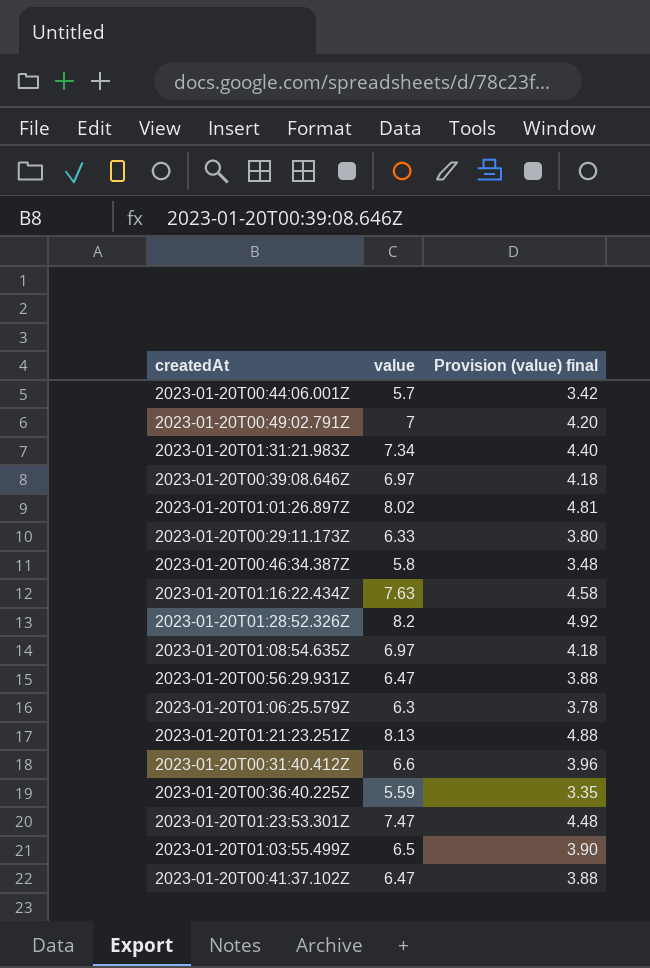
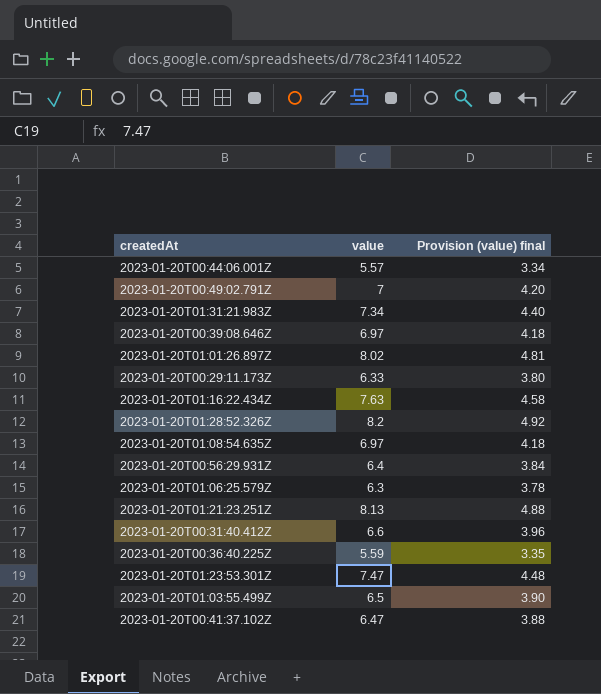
row 2023-01-20T00:46:34.387Z: 5.8 | 3.48 -> none
2023-01-20T00:44:06.001Z | value: 5.7 -> 5.57
2023-01-20T00:44:06.001Z | Provision (value) final: 3.42 -> 3.34
2023-01-20T00:56:29.931Z | value: 6.47 -> 6.4
2023-01-20T00:56:29.931Z | Provision (value) final: 3.88 -> 3.84

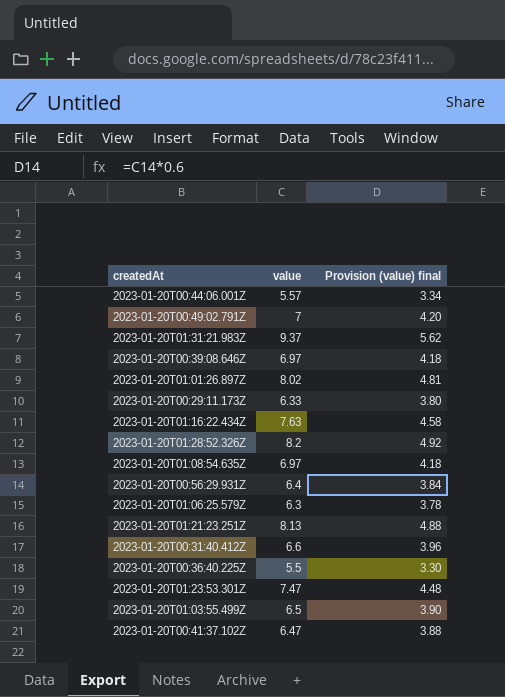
2023-01-20T01:31:21.983Z | value: 7.34 -> 9.37
2023-01-20T01:31:21.983Z | Provision (value) final: 4.40 -> 5.62
2023-01-20T00:36:40.225Z | value: 5.59 -> 5.5
2023-01-20T00:36:40.225Z | Provision (value) final: 3.35 -> 3.30

